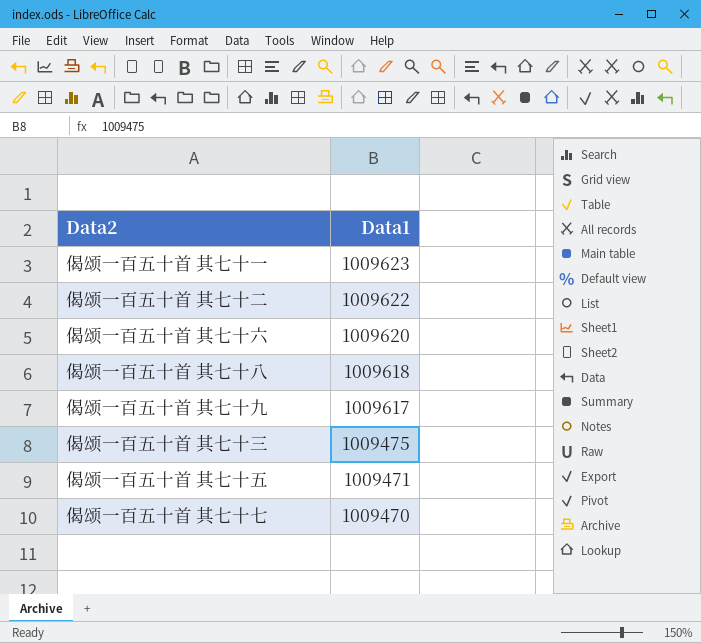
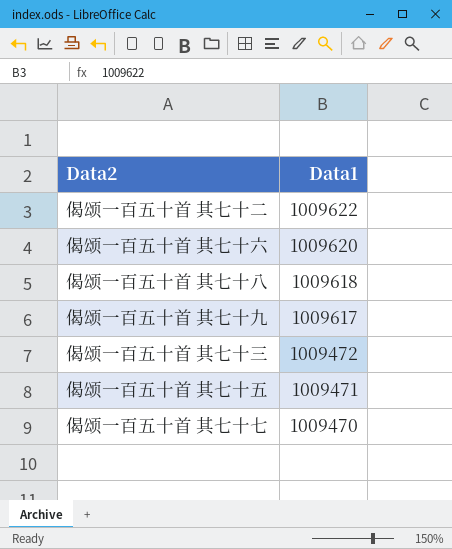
row 偈颂一百五十首 其七十一: 1009623 -> none
偈颂一百五十首 其七十三 | Data1: 1009475 -> 1009472

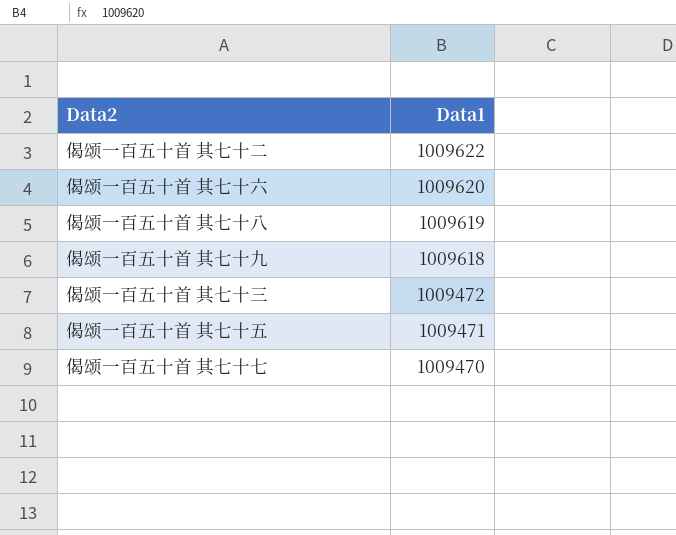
偈颂一百五十首 其七十八 | Data1: 1009618 -> 1009619
偈颂一百五十首 其七十九 | Data1: 1009617 -> 1009618

